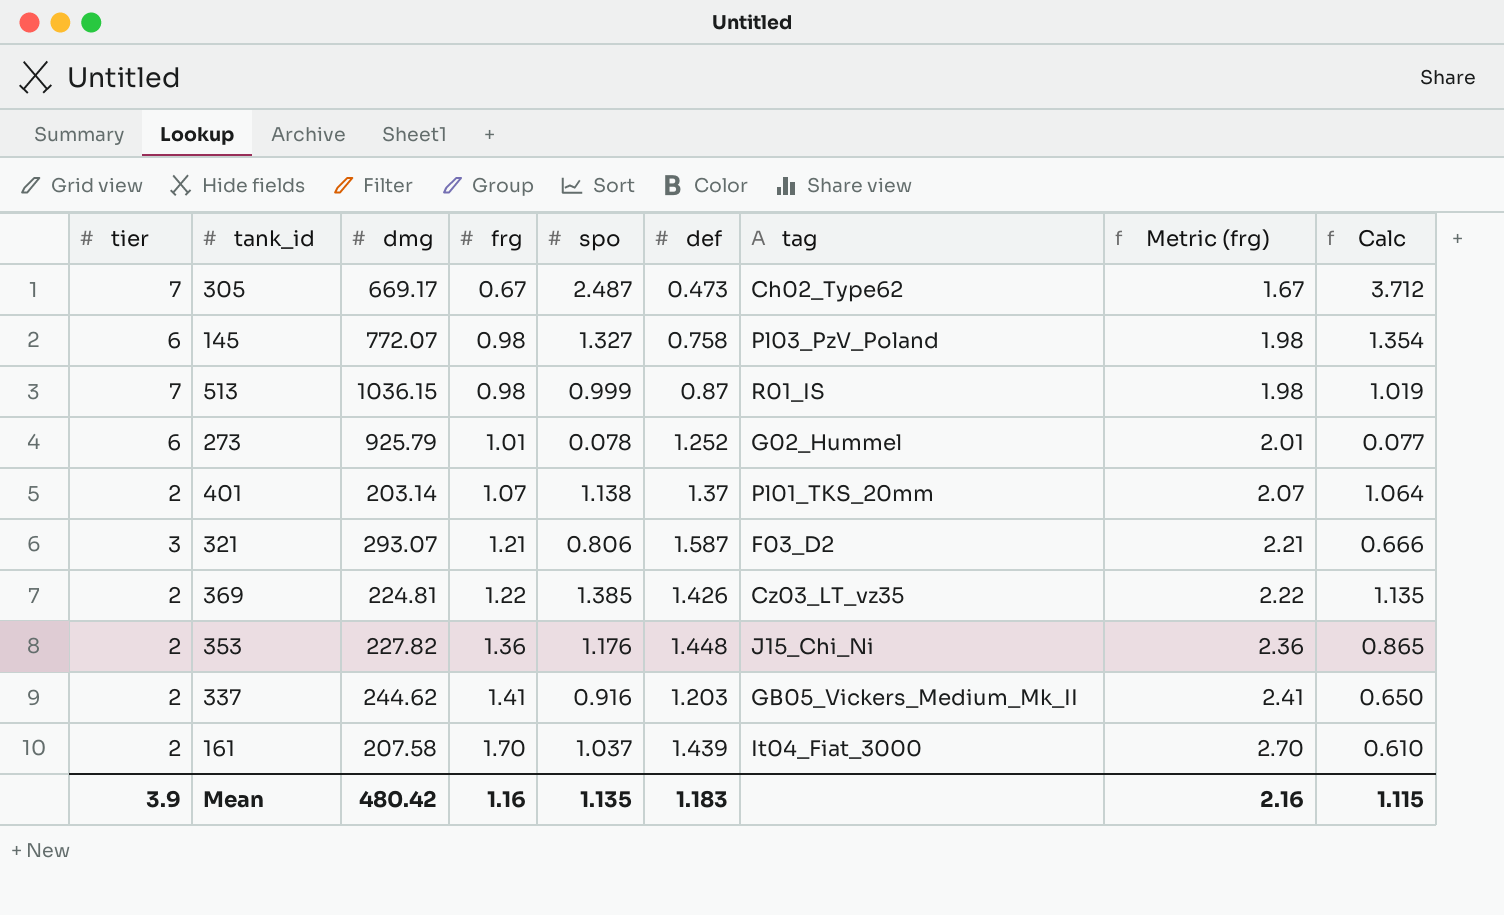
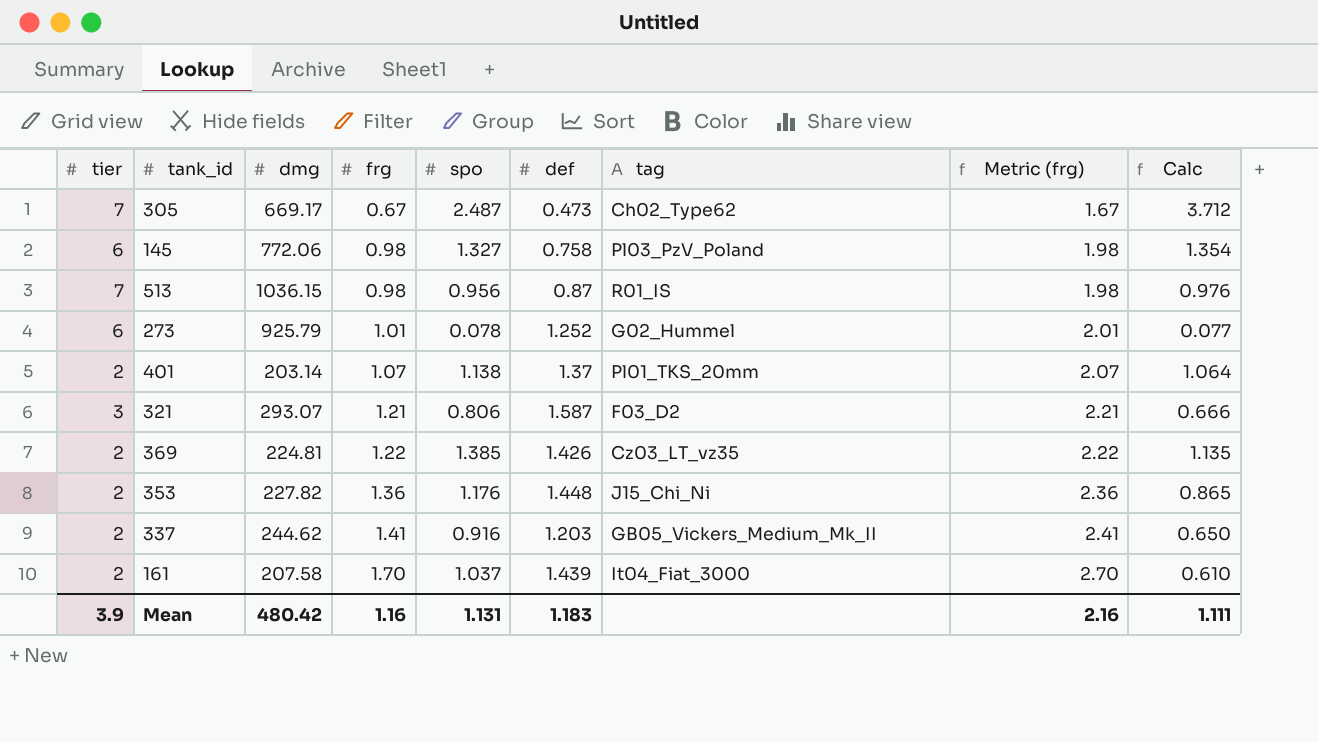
145 | dmg: 772.07 -> 772.06
513 | spo: 0.999 -> 0.956
513 | Calc: 1.019 -> 0.976
Mean | spo: 1.135 -> 1.131
Mean | Calc: 1.115 -> 1.111

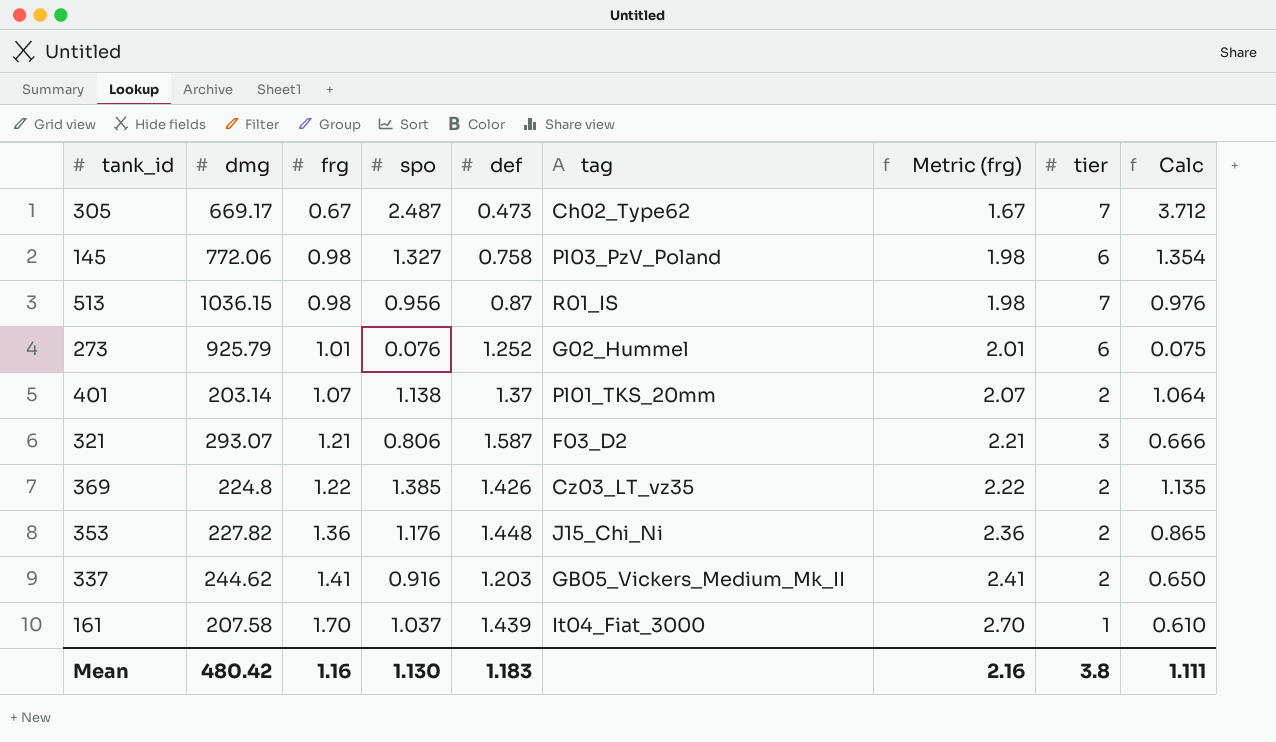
column tier | position: 1 -> 8
273 | spo: 0.078 -> 0.076
273 | Calc: 0.077 -> 0.075
369 | dmg: 224.81 -> 224.8
161 | tier: 2 -> 1
Mean | spo: 1.131 -> 1.130
Mean | tier: 3.9 -> 3.8

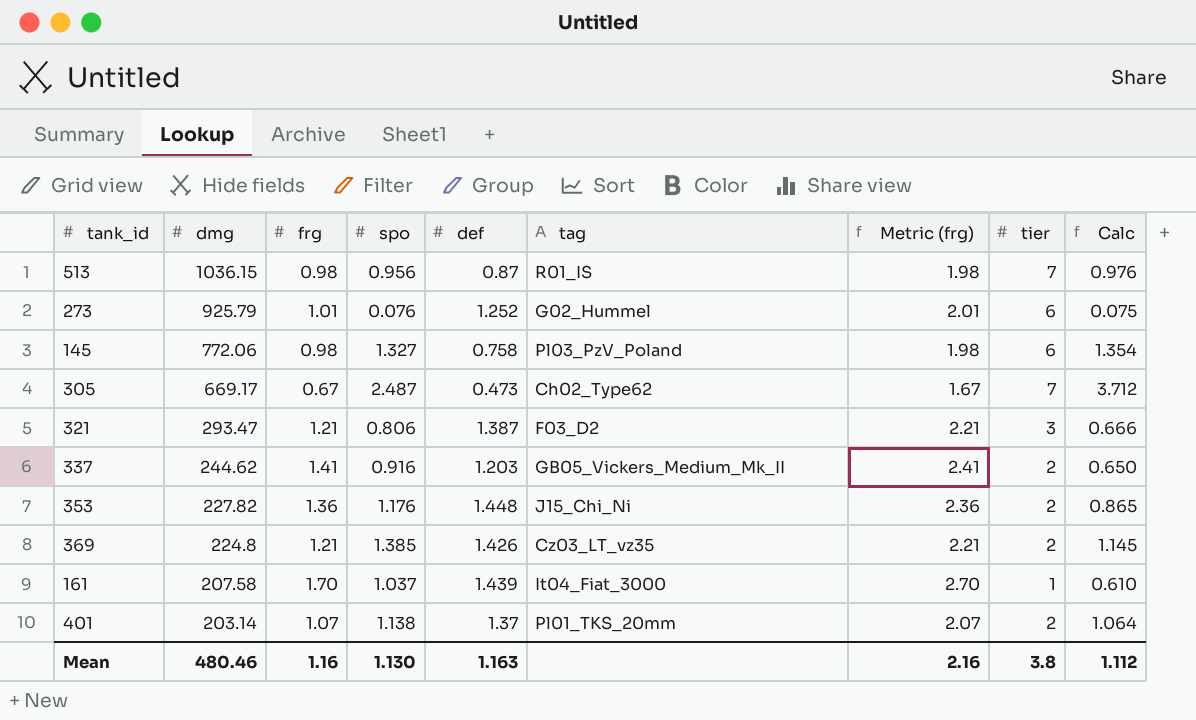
row order: frg ascending -> dmg descending
321 | dmg: 293.07 -> 293.47
321 | def: 1.587 -> 1.387
369 | frg: 1.22 -> 1.21
369 | Metric (frg): 2.22 -> 2.21
369 | Calc: 1.135 -> 1.145
Mean | dmg: 480.42 -> 480.46
Mean | def: 1.183 -> 1.163
Mean | Calc: 1.111 -> 1.112

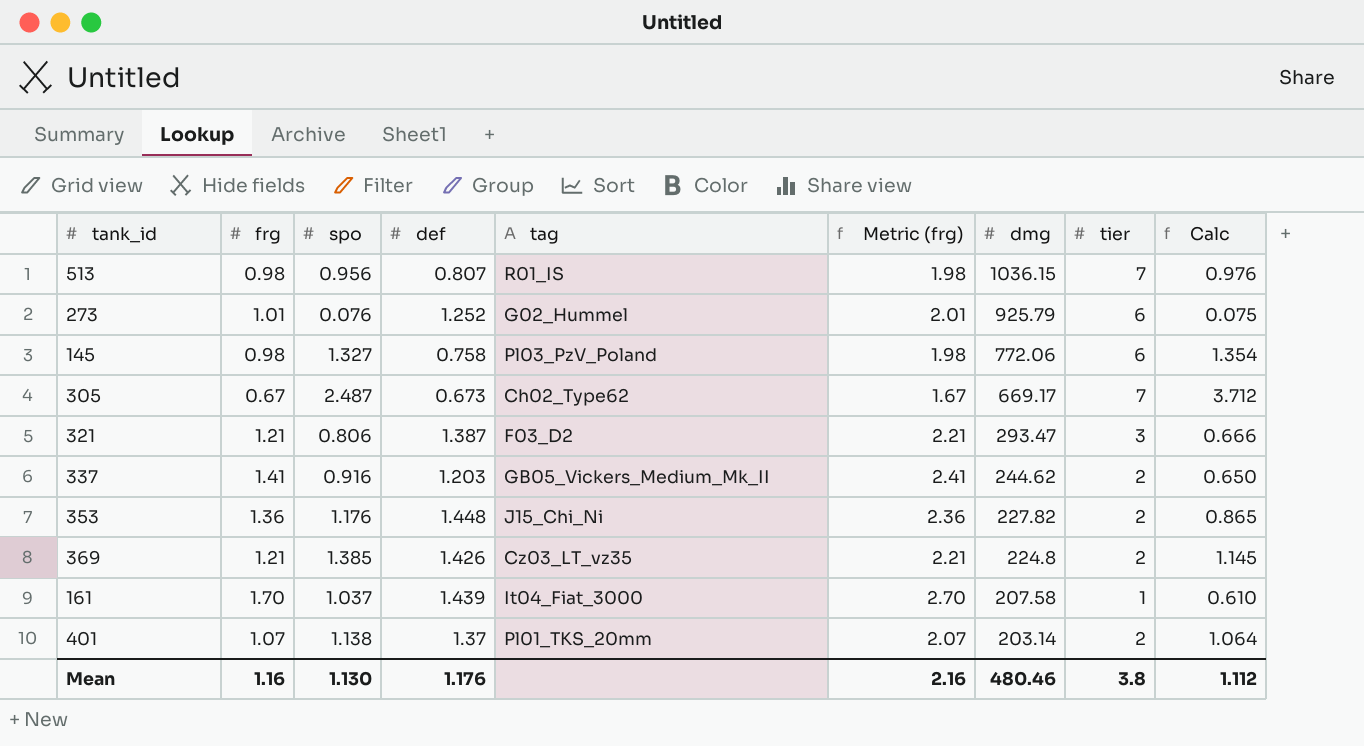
column dmg | position: 2 -> 7
513 | def: 0.87 -> 0.807
305 | def: 0.473 -> 0.673
Mean | def: 1.163 -> 1.176

